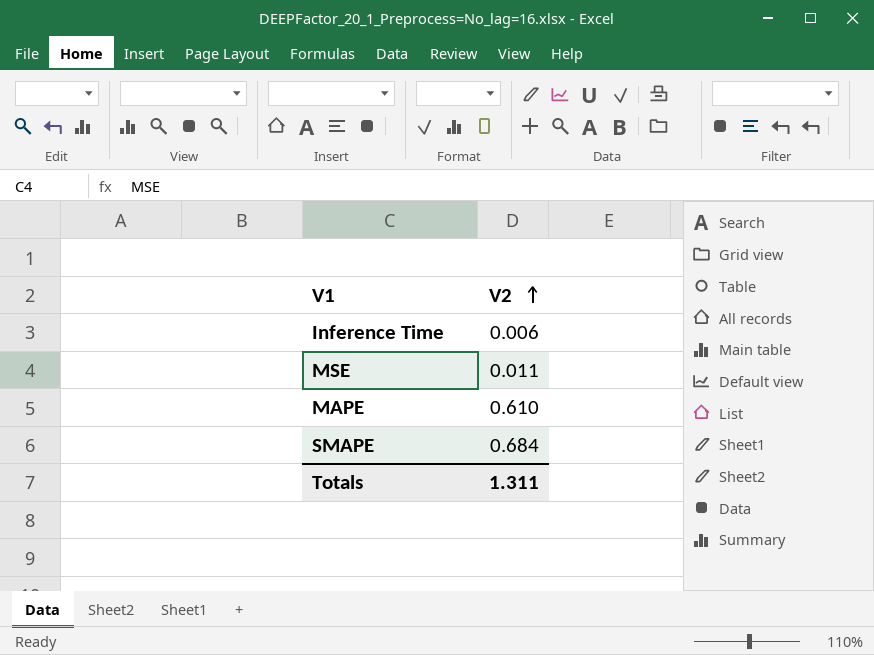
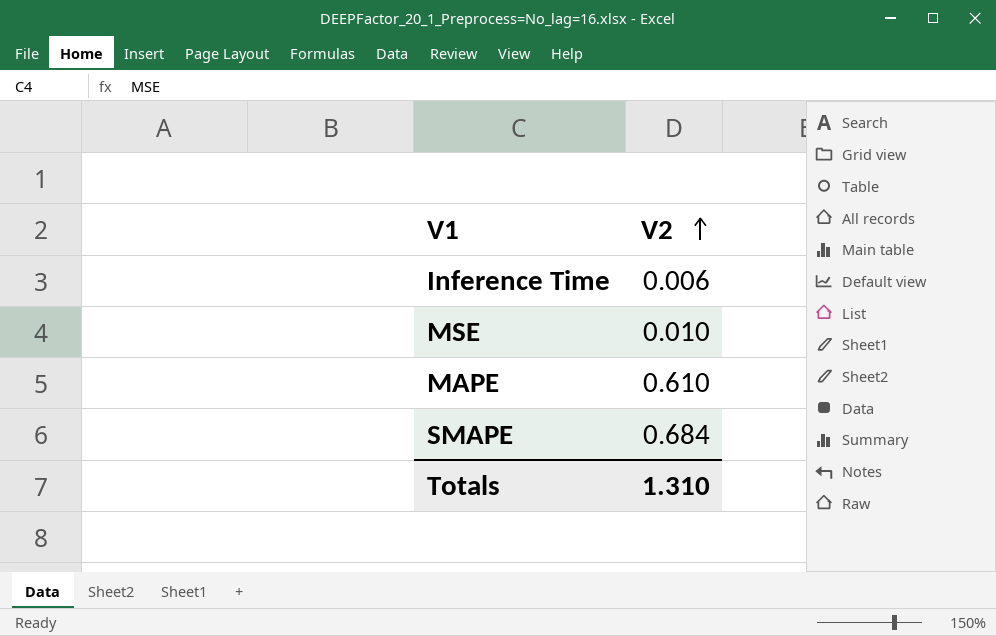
MSE | V2: 0.011 -> 0.010
Totals | V2: 1.311 -> 1.310

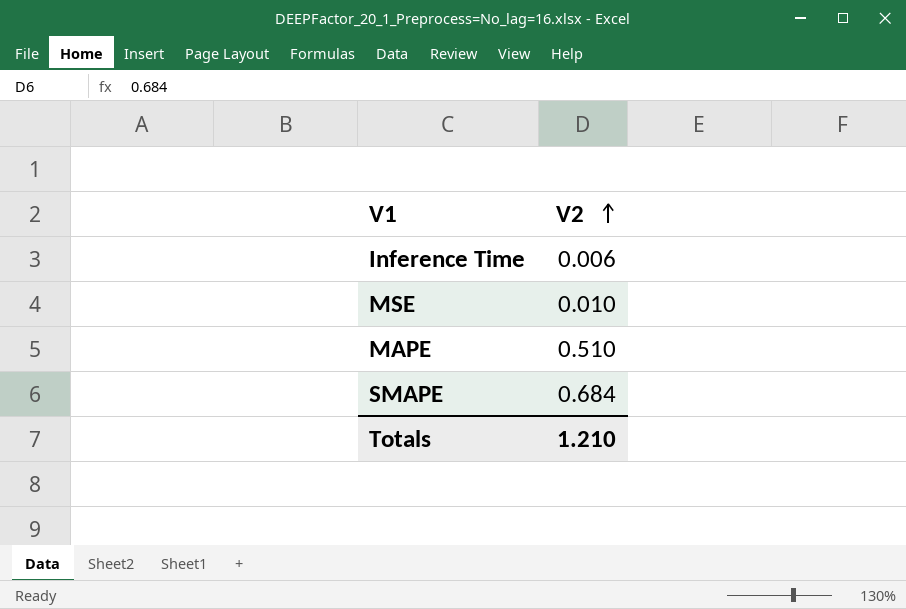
MAPE | V2: 0.610 -> 0.510
Totals | V2: 1.310 -> 1.210

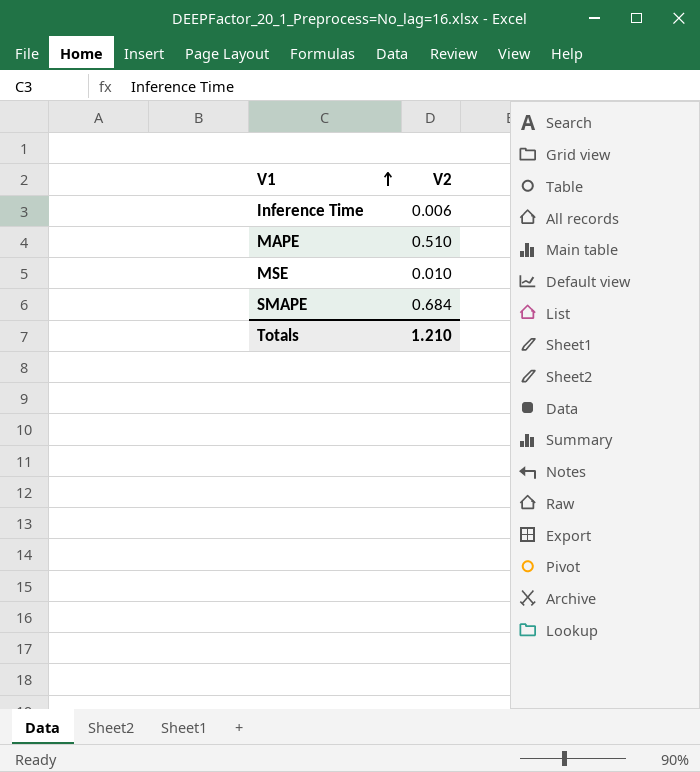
row order: V2 ascending -> V1 ascending

